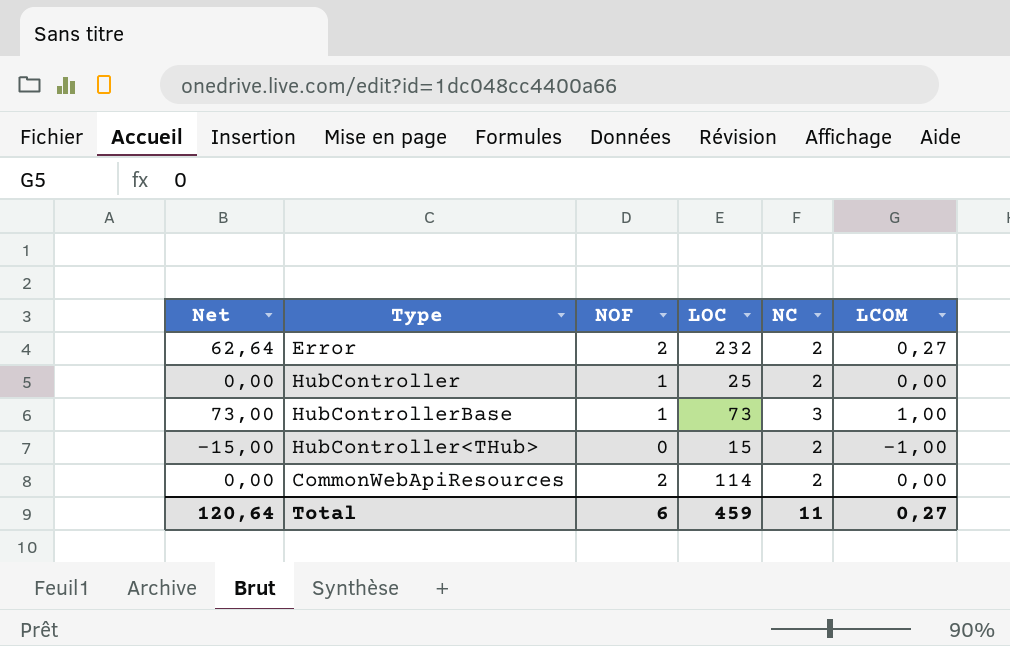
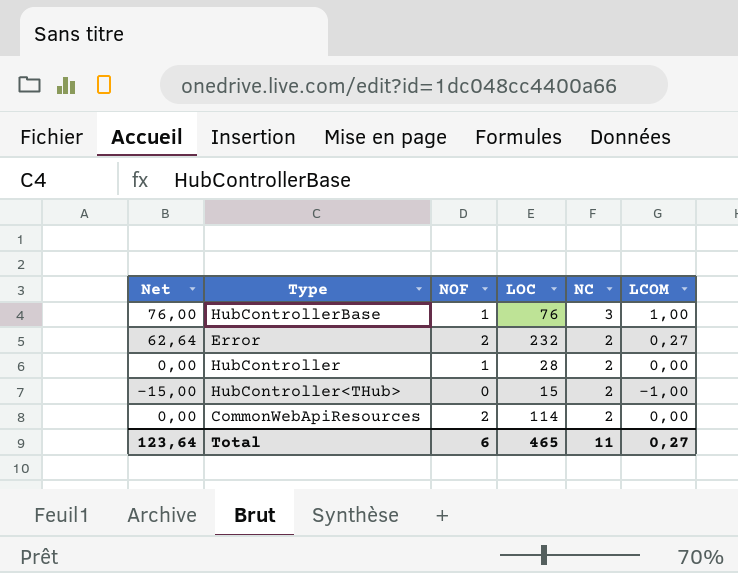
row order: none -> NC descending
HubControllerBase | Net: 73,00 -> 76,00
HubControllerBase | LOC: 73 -> 76
HubController | LOC: 25 -> 28
Total | Net: 120,64 -> 123,64
Total | LOC: 459 -> 465

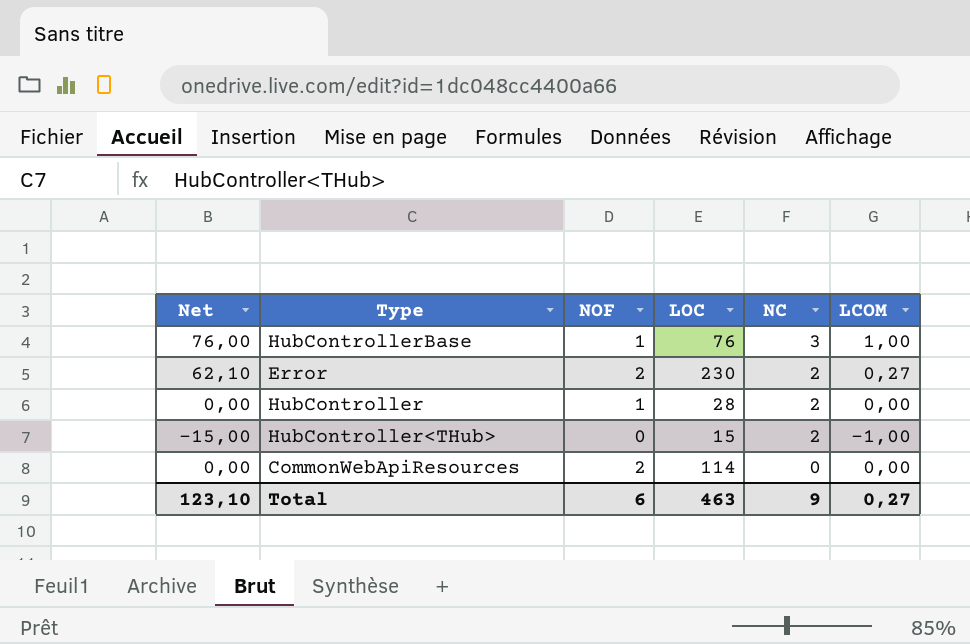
Error | Net: 62,64 -> 62,10
Error | LOC: 232 -> 230
CommonWebApiResources | NC: 2 -> 0
Total | Net: 123,64 -> 123,10
Total | LOC: 465 -> 463
Total | NC: 11 -> 9

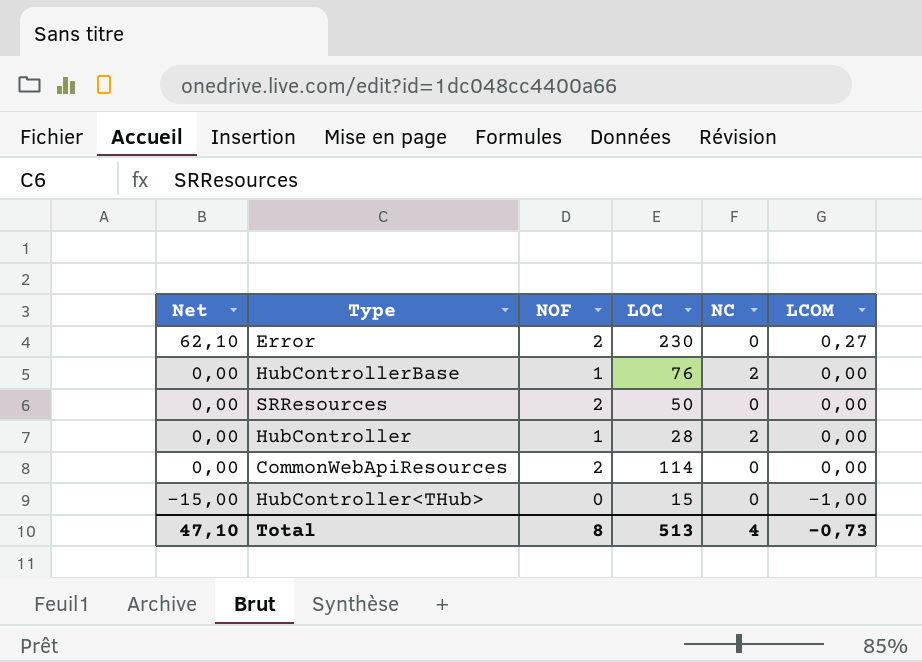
row order: NC descending -> Net descending
Error | NC: 2 -> 0
HubControllerBase | Net: 76,00 -> 0,00
HubControllerBase | NC: 3 -> 2
HubControllerBase | LCOM: 1,00 -> 0,00
row SRResources: none -> 0,00 | 2 | 50 | 0 | 0,00
HubController<THub> | NC: 2 -> 0
Total | Net: 123,10 -> 47,10
Total | NOF: 6 -> 8
Total | LOC: 463 -> 513
Total | NC: 9 -> 4
Total | LCOM: 0,27 -> -0,73

